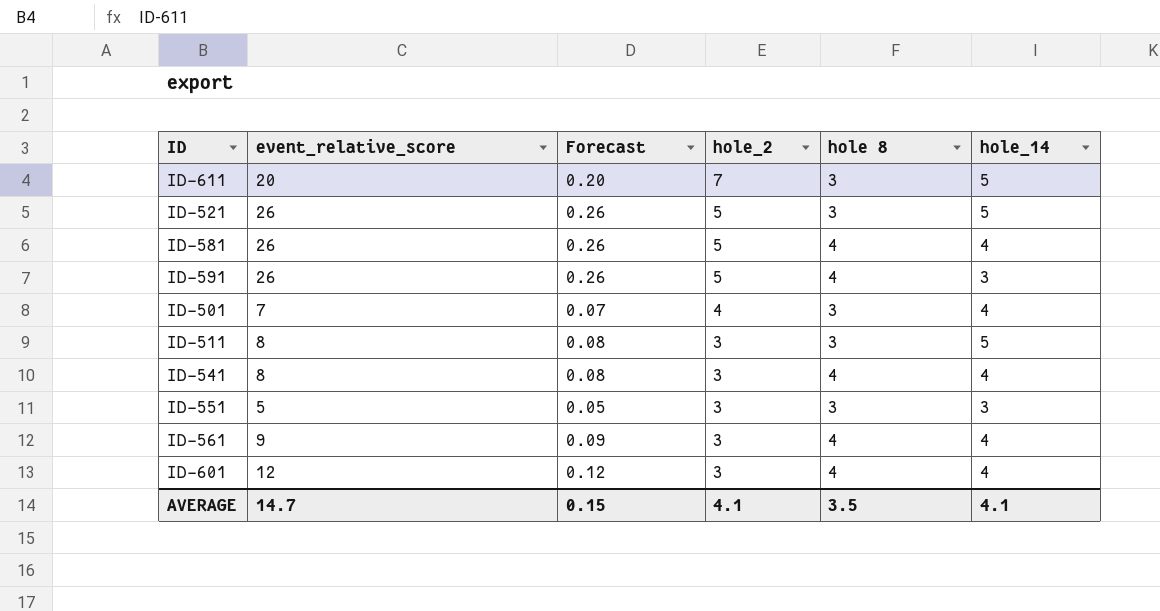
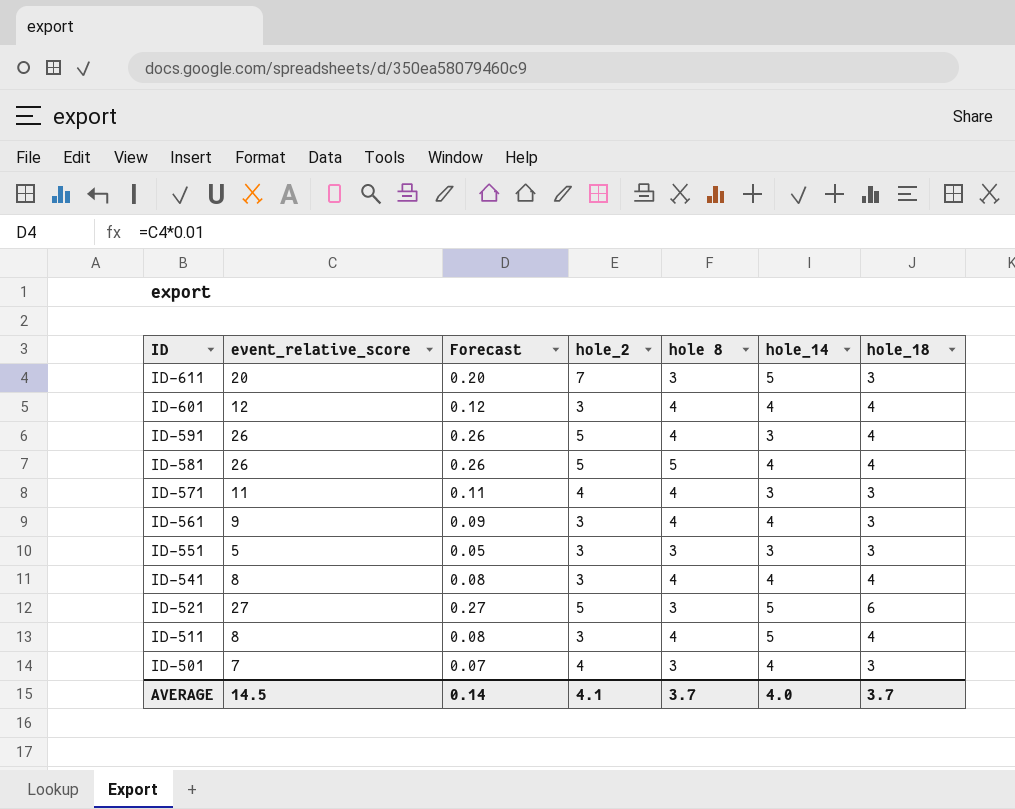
row order: hole_2 descending -> ID descending
column hole_18 | position: none -> 7
ID-581 | hole 8: 4 -> 5
row ID-571: none -> 11 | 0.11 | 4 | 4 | 3 | 3
ID-521 | event_relative_score: 26 -> 27
ID-521 | Forecast: 0.26 -> 0.27
ID-511 | hole 8: 3 -> 4
AVERAGE | event_relative_score: 14.7 -> 14.5
AVERAGE | Forecast: 0.15 -> 0.14
AVERAGE | hole 8: 3.5 -> 3.7
AVERAGE | hole_14: 4.1 -> 4.0

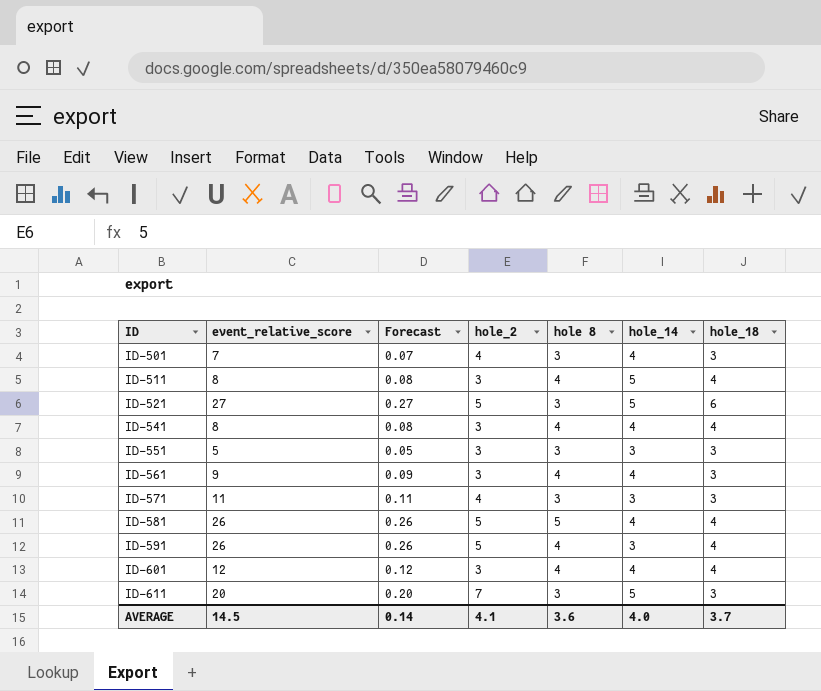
row order: ID descending -> ID ascending
ID-571 | hole 8: 4 -> 3
AVERAGE | hole 8: 3.7 -> 3.6

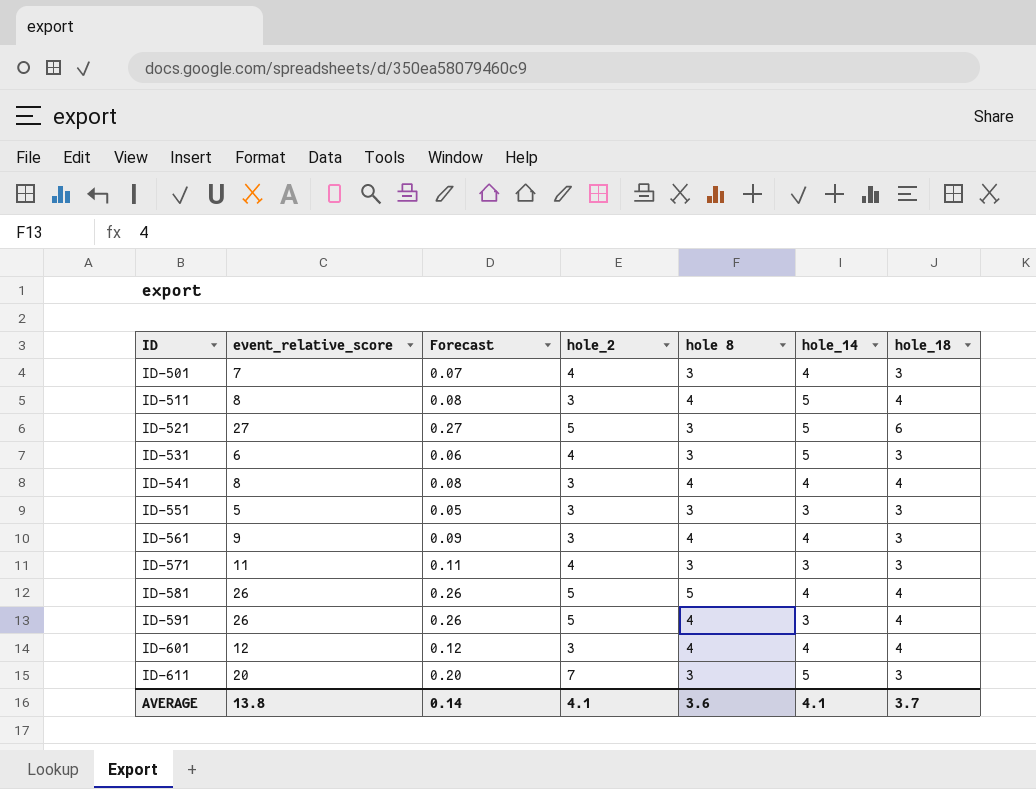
row ID-531: none -> 6 | 0.06 | 4 | 3 | 5 | 3
AVERAGE | event_relative_score: 14.5 -> 13.8
AVERAGE | hole_14: 4.0 -> 4.1

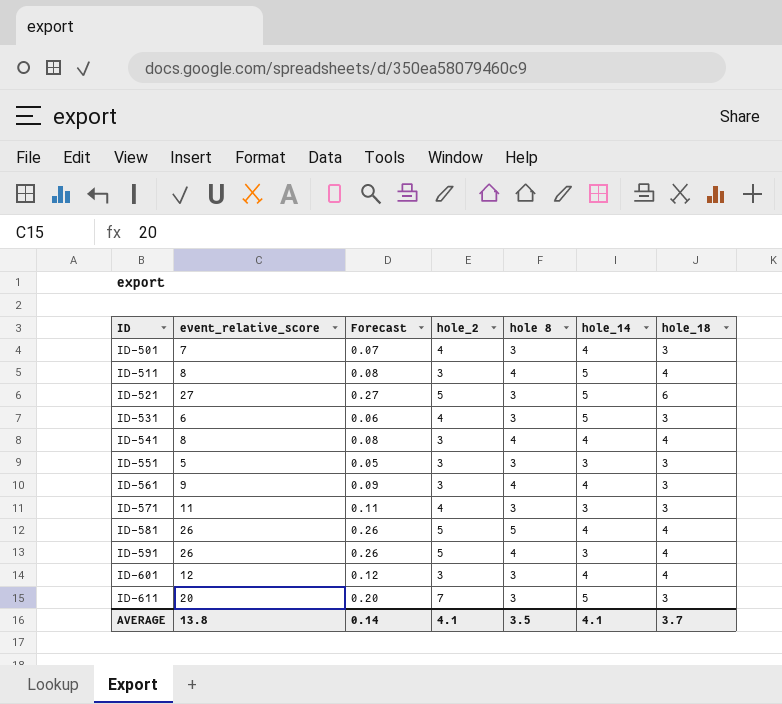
ID-601 | hole 8: 4 -> 3
AVERAGE | hole 8: 3.6 -> 3.5

